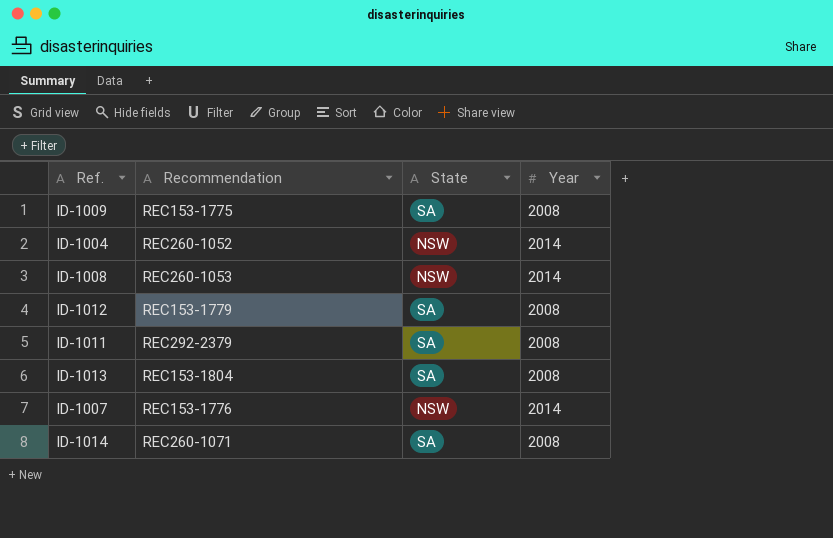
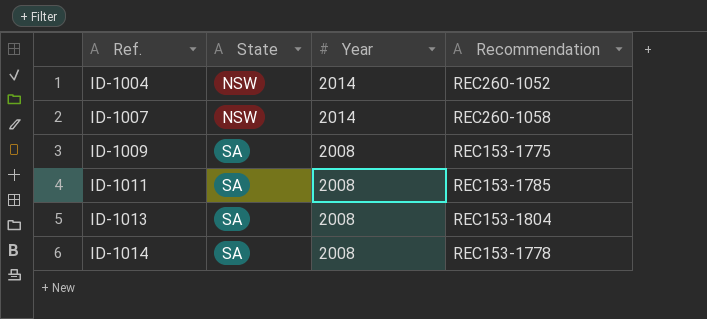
row order: none -> Ref. ascending
column Recommendation | position: 2 -> 4
row ID-1008: REC260-1053 | NSW | 2014 -> none
row ID-1012: REC153-1779 | SA | 2008 -> none
ID-1007 | Recommendation: REC153-1776 -> REC260-1058
ID-1011 | Recommendation: REC292-2379 -> REC153-1785
ID-1014 | Recommendation: REC260-1071 -> REC153-1778

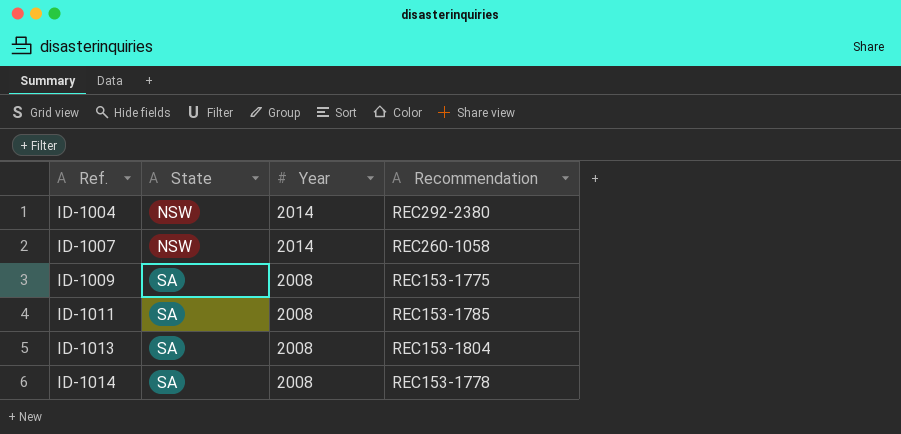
ID-1004 | Recommendation: REC260-1052 -> REC292-2380

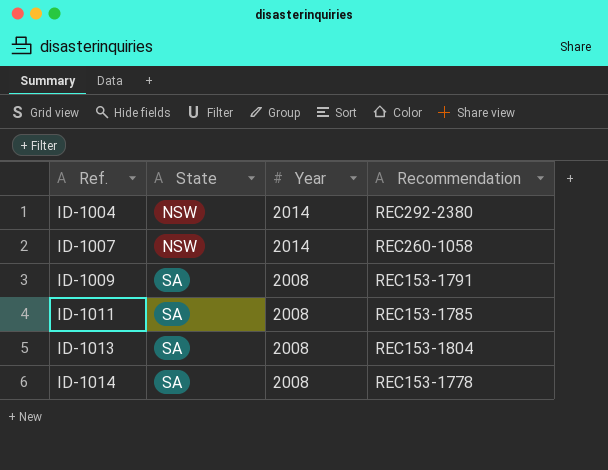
ID-1009 | Recommendation: REC153-1775 -> REC153-1791

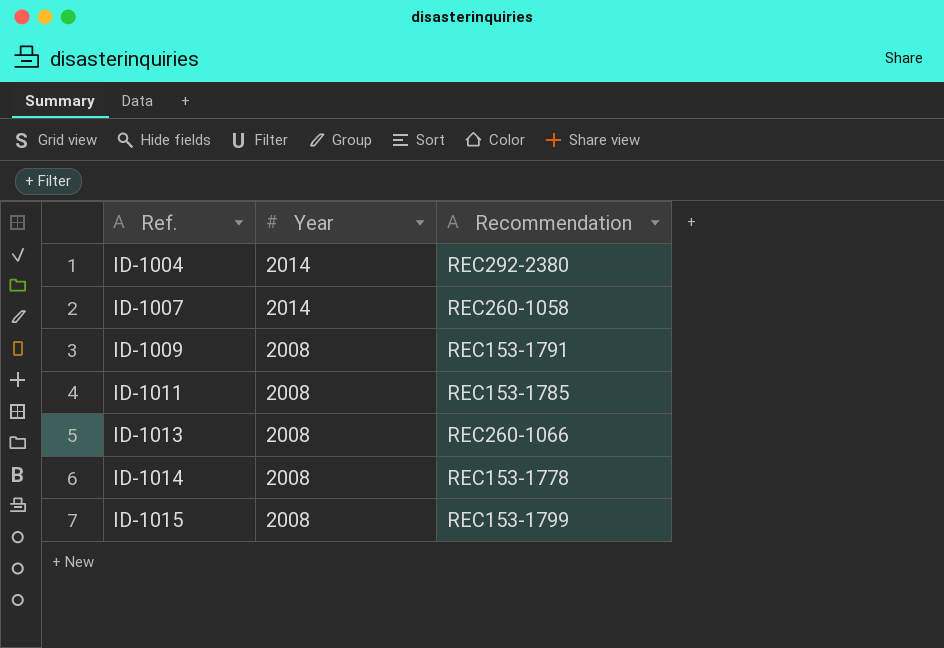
column State | position: 2 -> none
ID-1013 | Recommendation: REC153-1804 -> REC260-1066
row ID-1015: none -> 2008 | REC153-1799

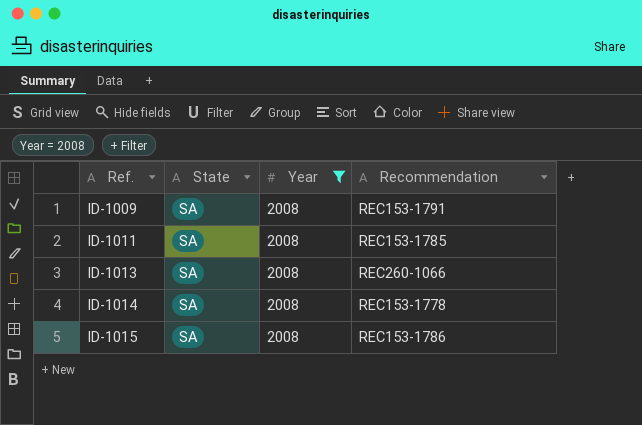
filter: none -> Year = 2008
column State | position: none -> 2
ID-1015 | Recommendation: REC153-1799 -> REC153-1786

